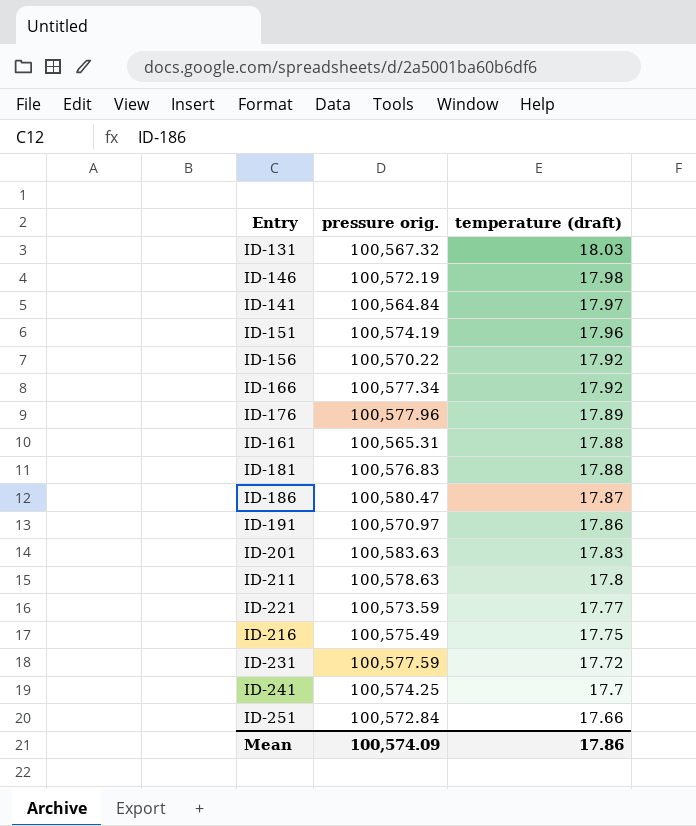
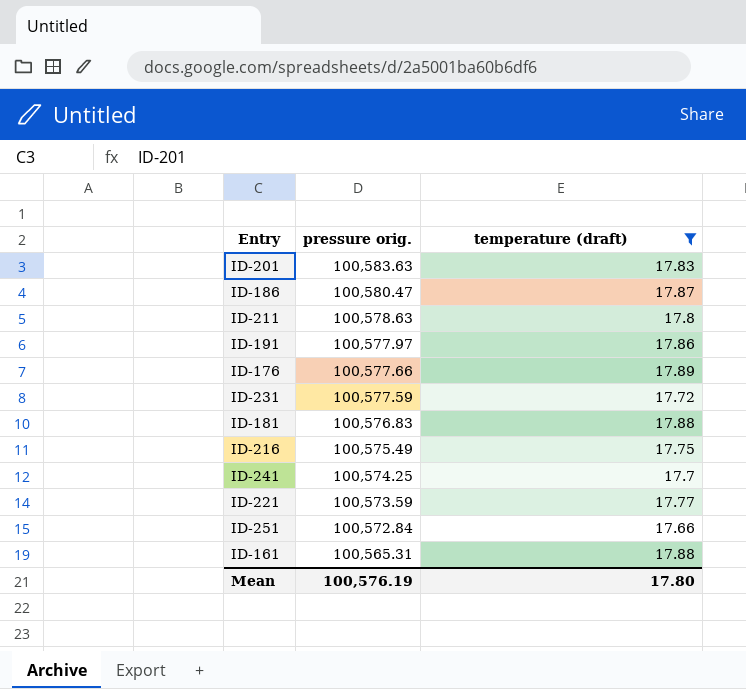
filter: none -> temperature (draft) <= 17.89
row order: temperature (draft) descending -> pressure orig. descending
ID-191 | pressure orig.: 100,570.97 -> 100,577.97
ID-176 | pressure orig.: 100,577.96 -> 100,577.66
Mean | pressure orig.: 100,574.09 -> 100,576.19
Mean | temperature (draft): 17.86 -> 17.80

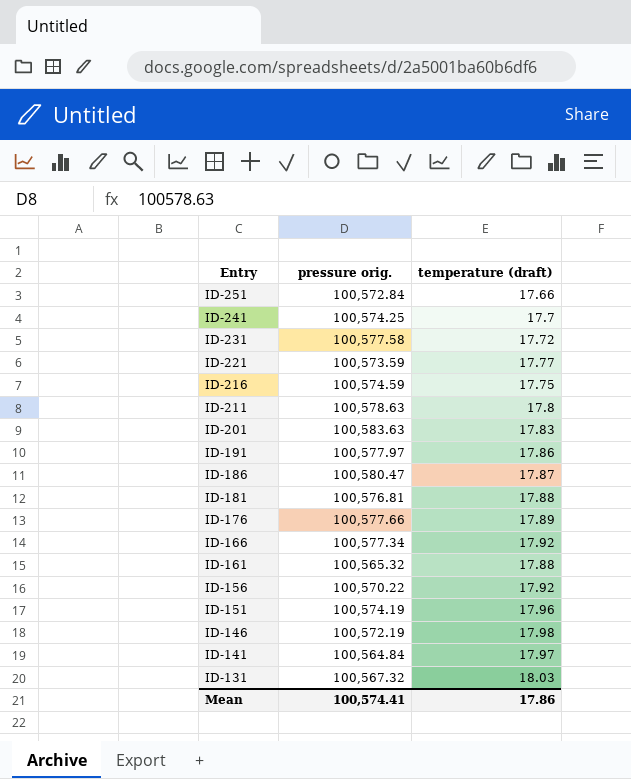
filter: temperature (draft) <= 17.89 -> none
row order: pressure orig. descending -> Entry descending
ID-231 | pressure orig.: 100,577.59 -> 100,577.58
ID-216 | pressure orig.: 100,575.49 -> 100,574.59
ID-181 | pressure orig.: 100,576.83 -> 100,576.81
ID-161 | pressure orig.: 100,565.31 -> 100,565.32
Mean | pressure orig.: 100,576.19 -> 100,574.41
Mean | temperature (draft): 17.80 -> 17.86

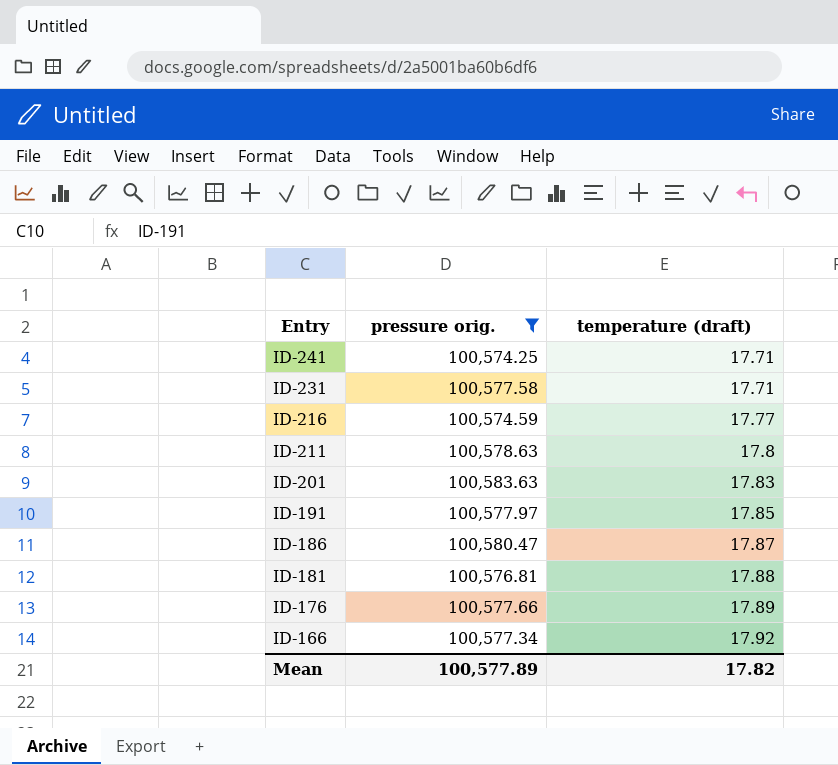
filter: none -> pressure orig. >= 100,574.25
ID-241 | temperature (draft): 17.7 -> 17.71
ID-231 | temperature (draft): 17.72 -> 17.71
ID-216 | temperature (draft): 17.75 -> 17.77
ID-191 | temperature (draft): 17.86 -> 17.85
Mean | pressure orig.: 100,574.41 -> 100,577.89
Mean | temperature (draft): 17.86 -> 17.82

